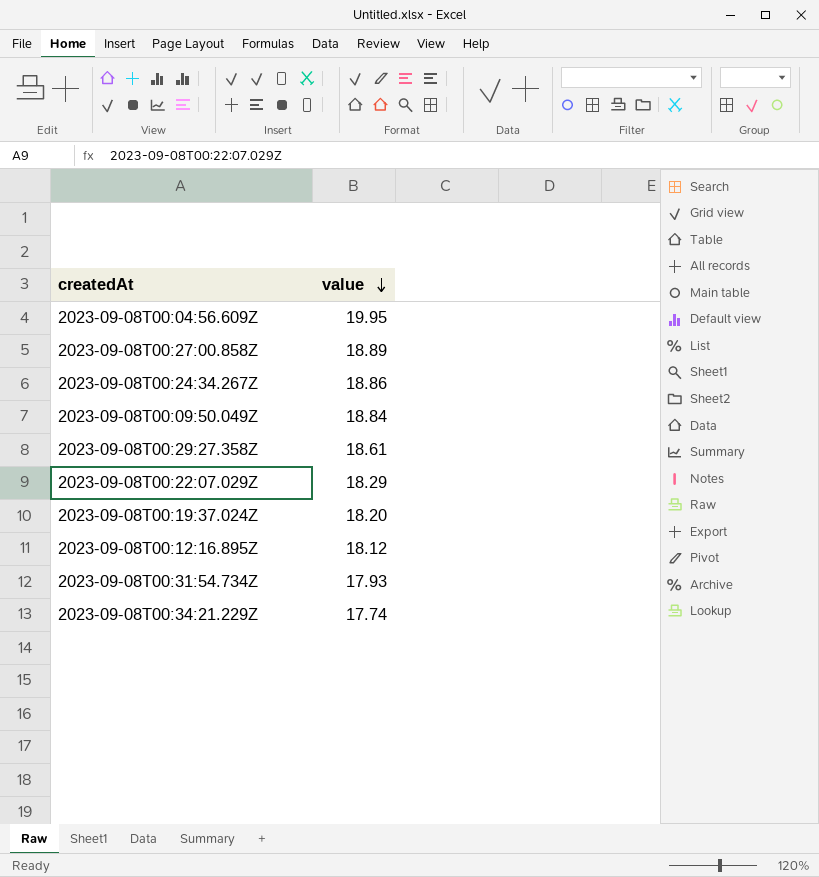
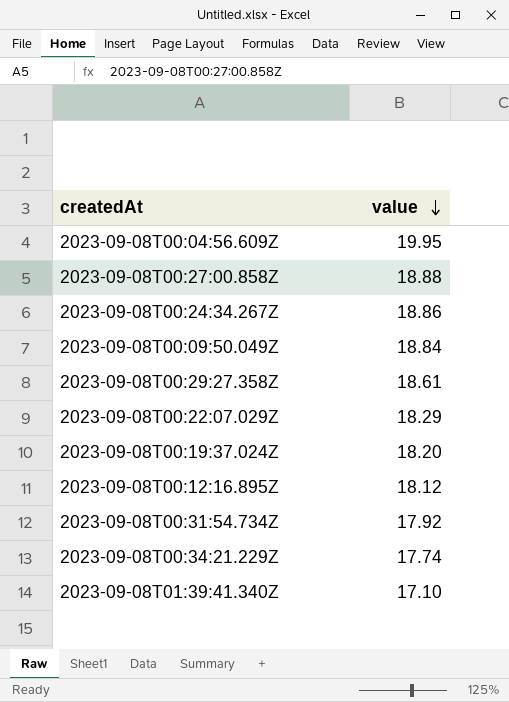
2023-09-08T00:27:00.858Z | value: 18.89 -> 18.88
2023-09-08T00:31:54.734Z | value: 17.93 -> 17.92
row 2023-09-08T01:39:41.340Z: none -> 17.10

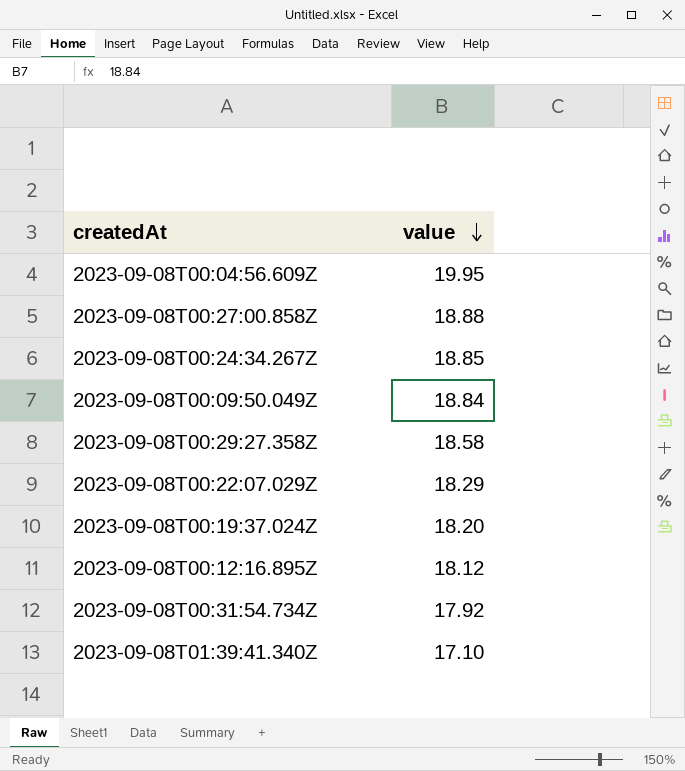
row 2023-09-08T00:34:21.229Z: 17.74 -> none
2023-09-08T00:24:34.267Z | value: 18.86 -> 18.85
2023-09-08T00:29:27.358Z | value: 18.61 -> 18.58

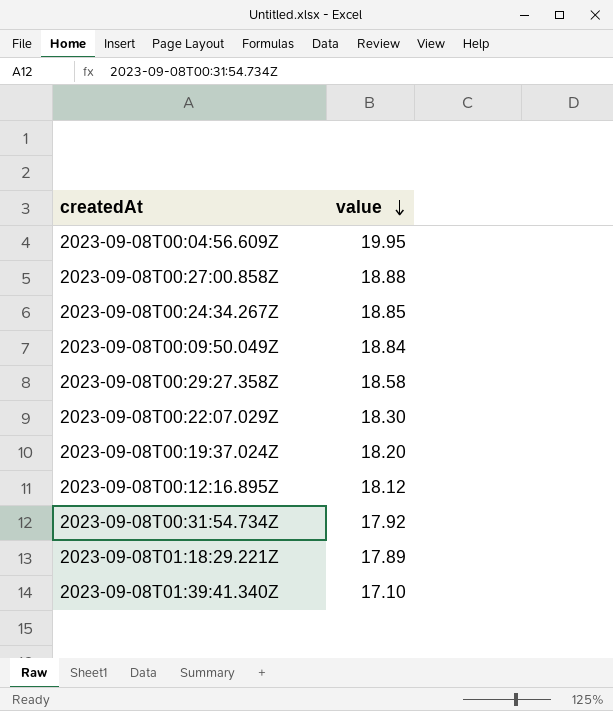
2023-09-08T00:22:07.029Z | value: 18.29 -> 18.30
row 2023-09-08T01:18:29.221Z: none -> 17.89

